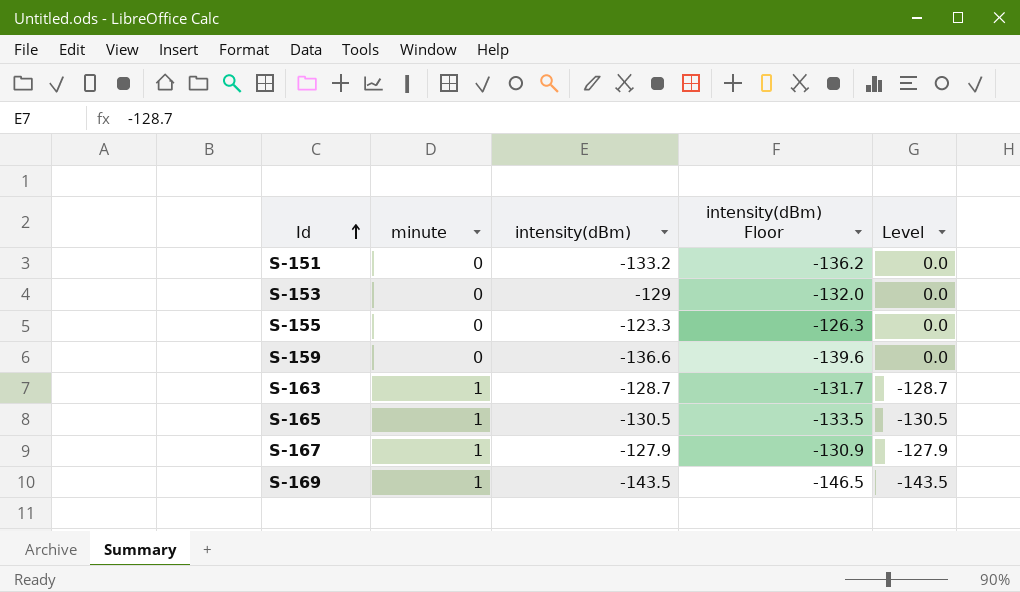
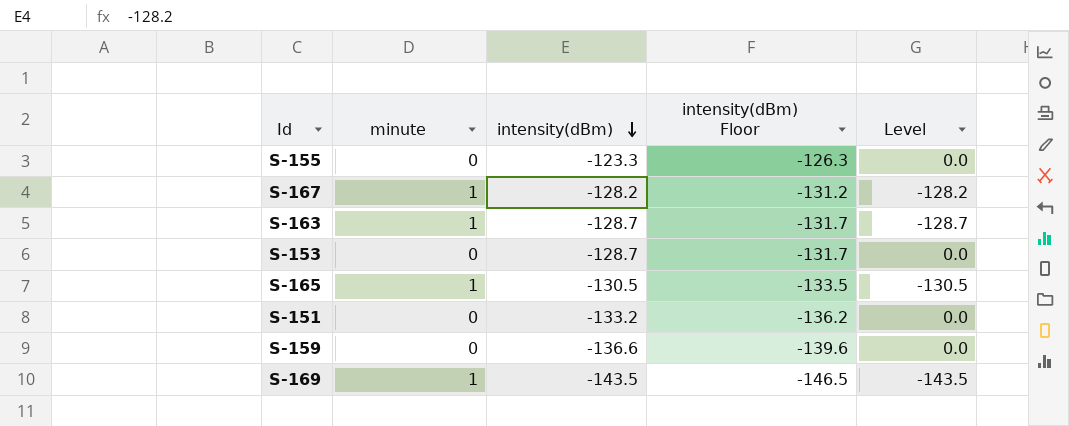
row order: Id ascending -> intensity(dBm) descending
S-167 | intensity(dBm): -127.9 -> -128.2
S-167 | intensity(dBm) Floor: -130.9 -> -131.2
S-167 | Level: -127.9 -> -128.2
S-153 | intensity(dBm): -129 -> -128.7
S-153 | intensity(dBm) Floor: -132.0 -> -131.7

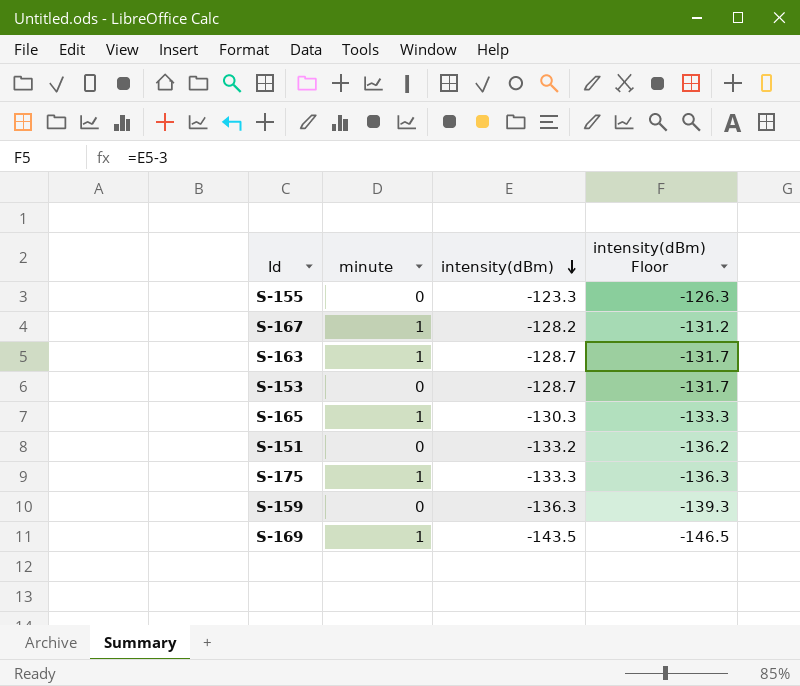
column Level | formula: [minute] * [intensity(dBm)] -> none
S-165 | intensity(dBm): -130.5 -> -130.3
S-165 | intensity(dBm) Floor: -133.5 -> -133.3
row S-175: none -> 1 | -133.3 | -136.3
S-159 | intensity(dBm): -136.6 -> -136.3
S-159 | intensity(dBm) Floor: -139.6 -> -139.3

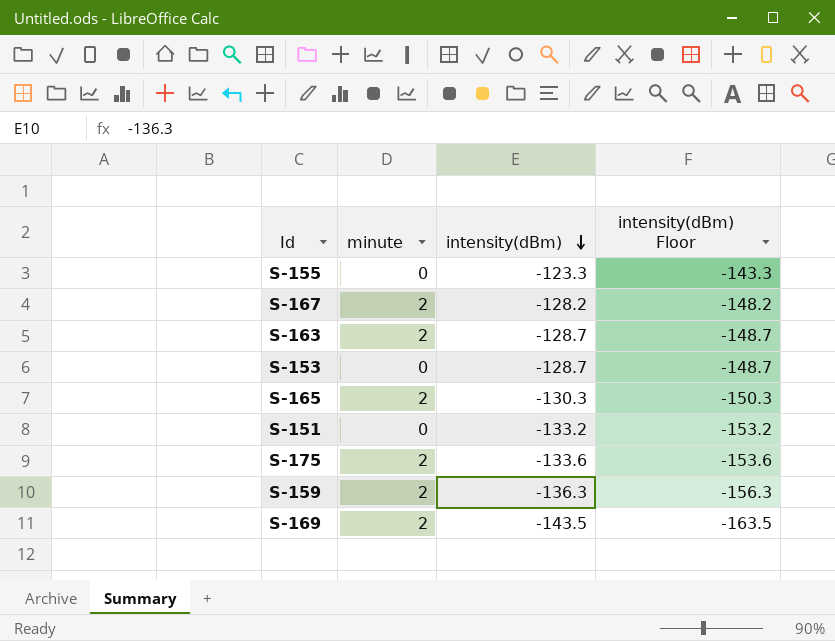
column intensity(dBm) Floor | formula: [intensity(dBm)] - 3 -> [intensity(dBm)] - 20
S-167 | minute: 1 -> 2
S-163 | minute: 1 -> 2
S-165 | minute: 1 -> 2
S-175 | minute: 1 -> 2
S-175 | intensity(dBm): -133.3 -> -133.6
S-159 | minute: 0 -> 2
S-169 | minute: 1 -> 2

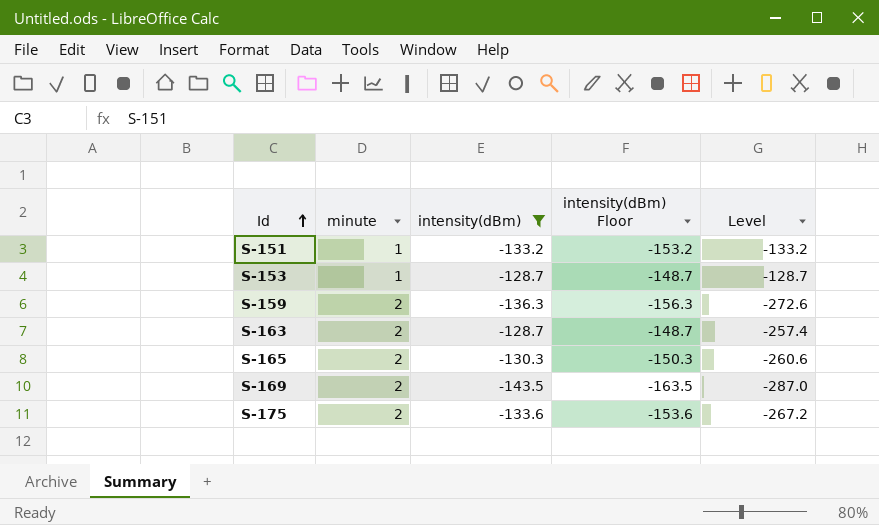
filter: none -> intensity(dBm) <= -128.7
row order: intensity(dBm) descending -> Id ascending
column Level | formula: none -> [minute] * [intensity(dBm)]
S-151 | minute: 0 -> 1
S-153 | minute: 0 -> 1

